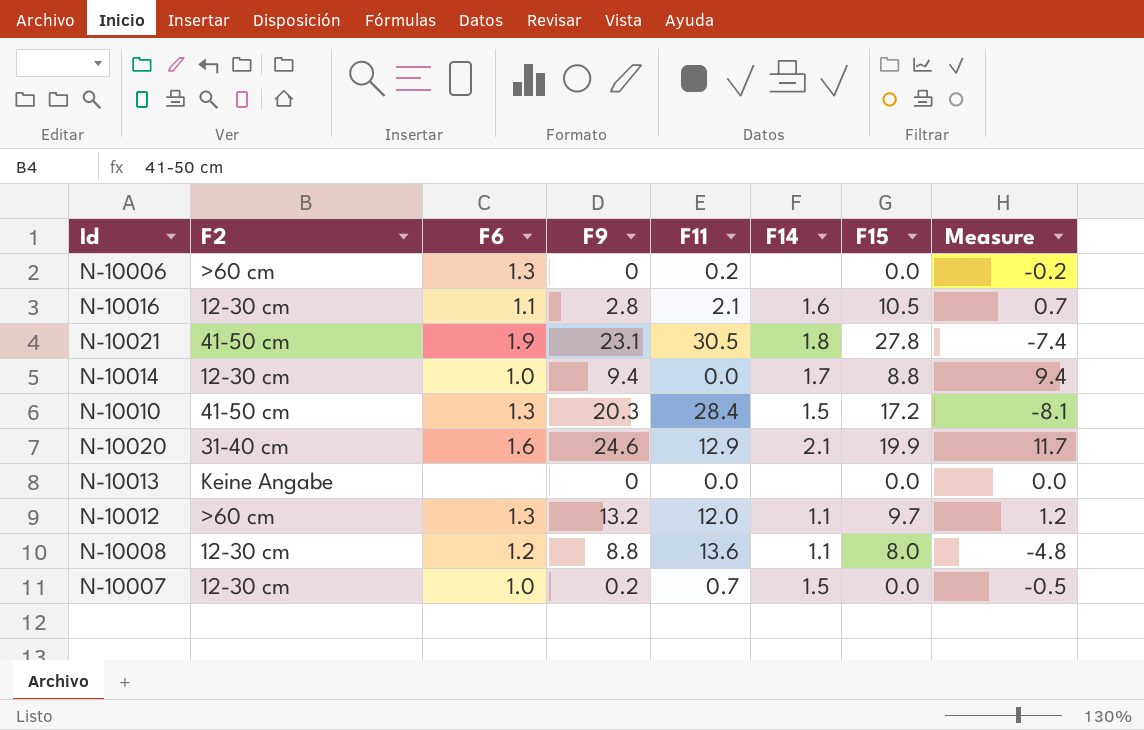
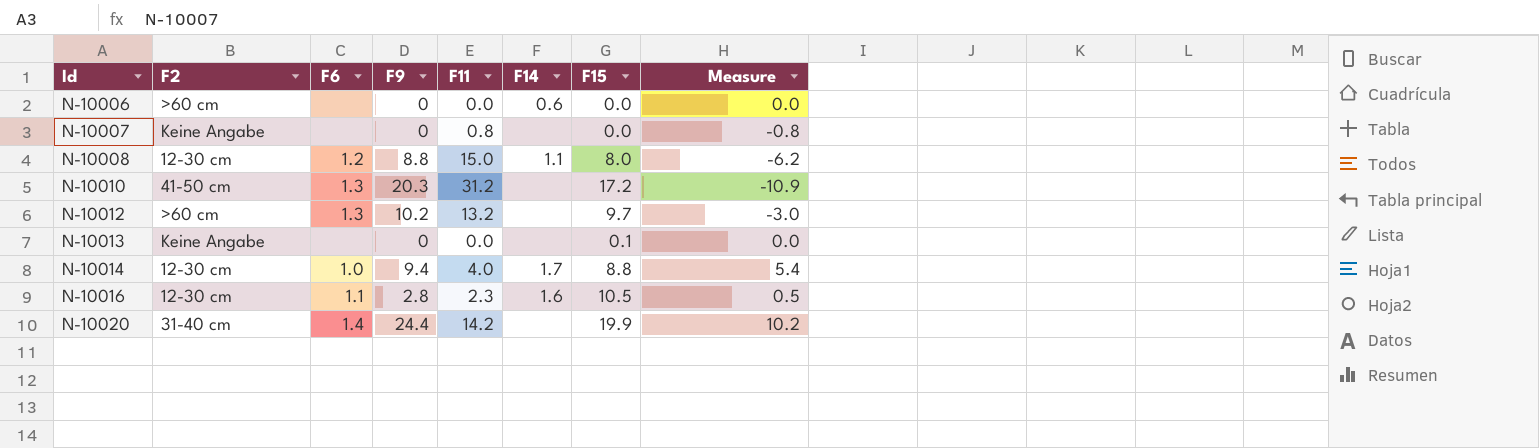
row order: none -> Id ascending
row N-10021: 41-50 cm | 1.9 | 23.1 | 30.5 | 1.8 | 27.8 | -7.4 -> none
N-10006 | F6: 1.3 -> none
N-10006 | F11: 0.2 -> 0.0
N-10006 | F14: none -> 0.6
N-10006 | Measure: -0.2 -> 0.0
N-10007 | F2: 12-30 cm -> Keine Angabe
N-10007 | F6: 1.0 -> none
N-10007 | F9: 0.2 -> 0
N-10007 | F11: 0.7 -> 0.8
N-10007 | F14: 1.5 -> none
N-10007 | Measure: -0.5 -> -0.8
N-10008 | F11: 13.6 -> 15.0
N-10008 | Measure: -4.8 -> -6.2
N-10010 | F11: 28.4 -> 31.2
N-10010 | F14: 1.5 -> none
N-10010 | Measure: -8.1 -> -10.9
N-10012 | F9: 13.2 -> 10.2
N-10012 | F11: 12.0 -> 13.2
N-10012 | F14: 1.1 -> none
N-10012 | Measure: 1.2 -> -3.0
N-10013 | F15: 0.0 -> 0.1
N-10014 | F11: 0.0 -> 4.0
N-10014 | Measure: 9.4 -> 5.4
N-10016 | F11: 2.1 -> 2.3
N-10016 | Measure: 0.7 -> 0.5
N-10020 | F6: 1.6 -> 1.4
N-10020 | F9: 24.6 -> 24.4
N-10020 | F11: 12.9 -> 14.2
N-10020 | F14: 2.1 -> none
N-10020 | Measure: 11.7 -> 10.2

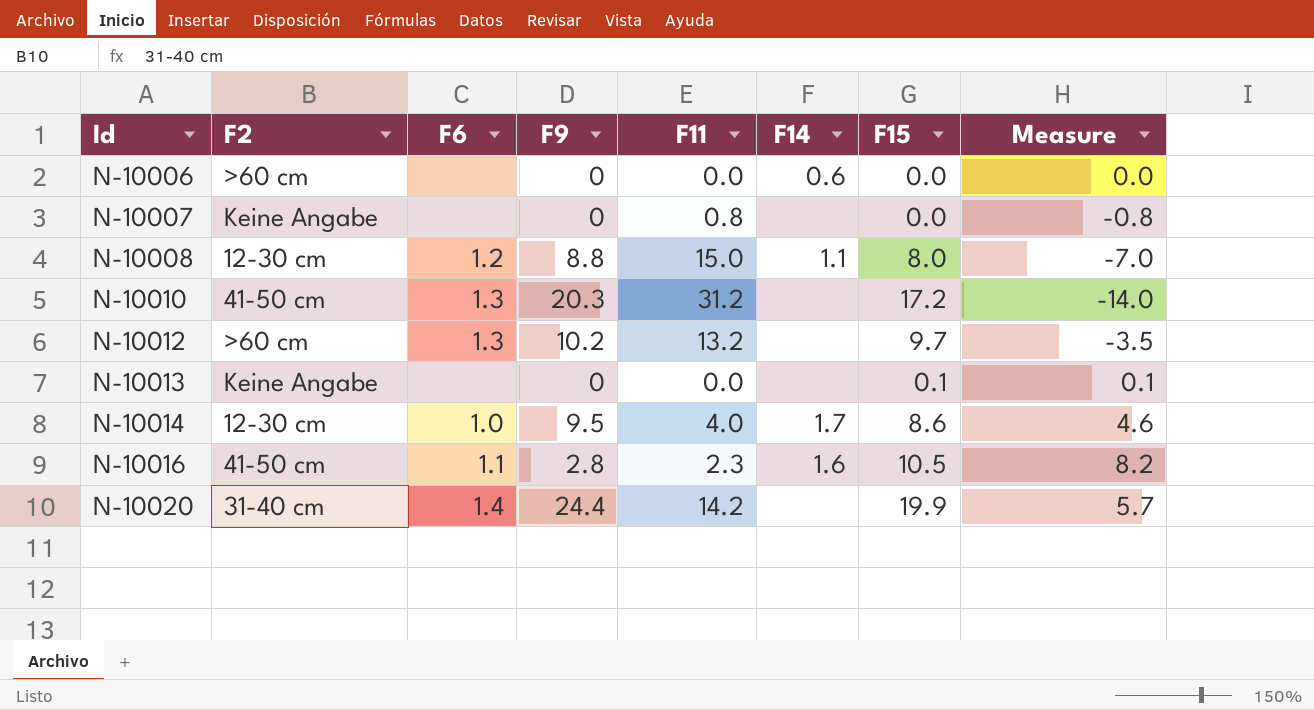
column Measure | formula: [F9] - [F11] -> [F15] - [F11]
N-10014 | F9: 9.4 -> 9.5
N-10014 | F15: 8.8 -> 8.6
N-10016 | F2: 12-30 cm -> 41-50 cm

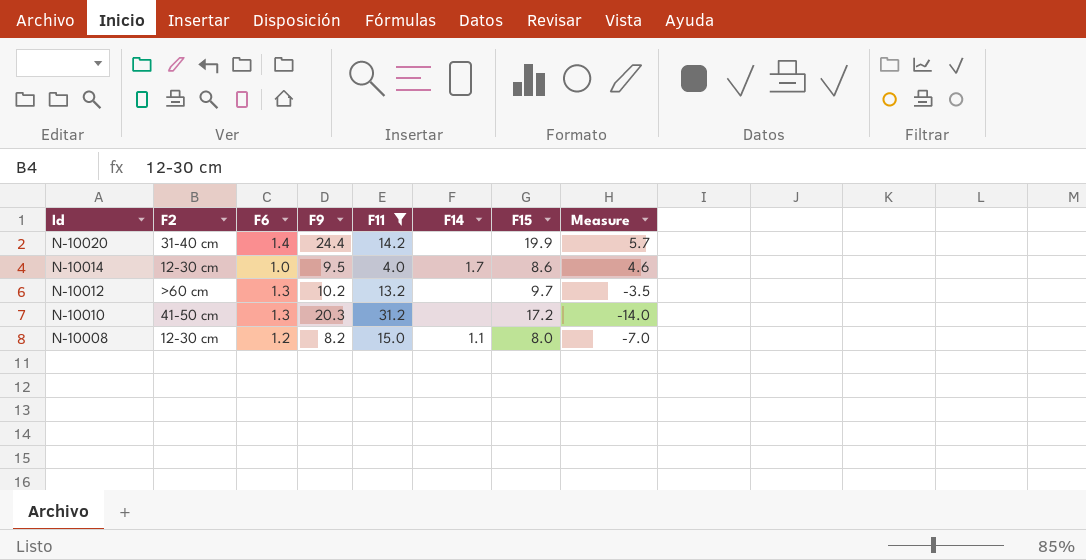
filter: none -> F11 >= 4.0
row order: Id ascending -> Id descending
N-10008 | F9: 8.8 -> 8.2

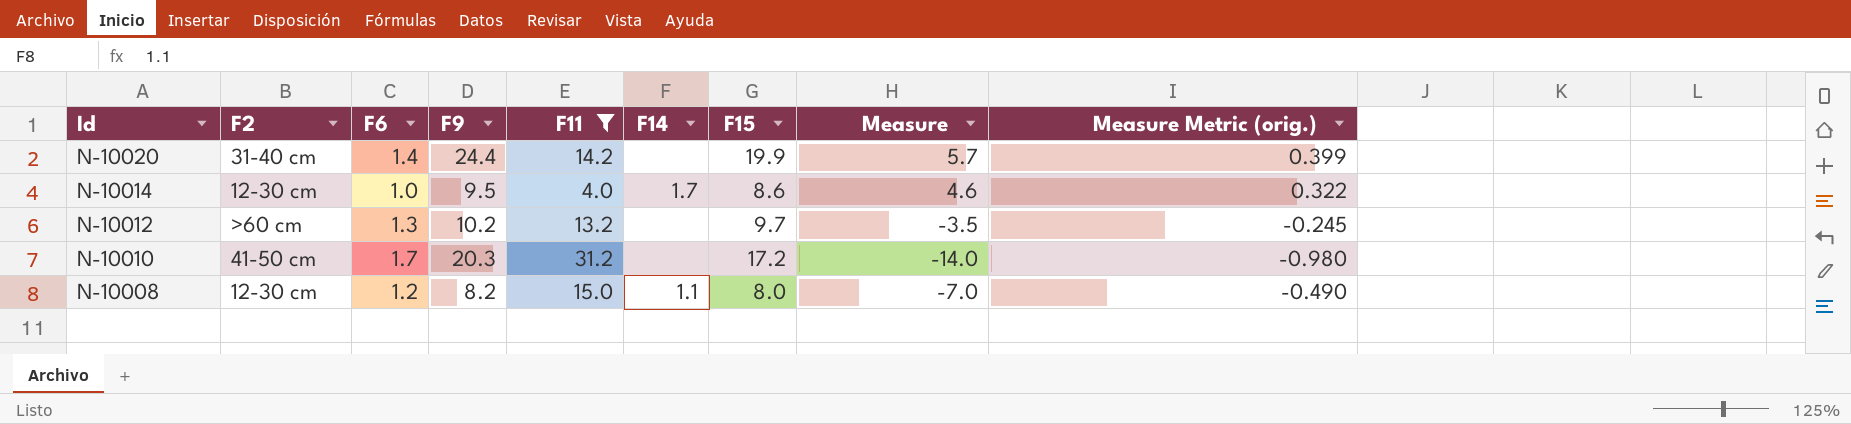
column Measure Metric (orig.) | formula: none -> [Measure] * 0.07
N-10010 | F6: 1.3 -> 1.7

